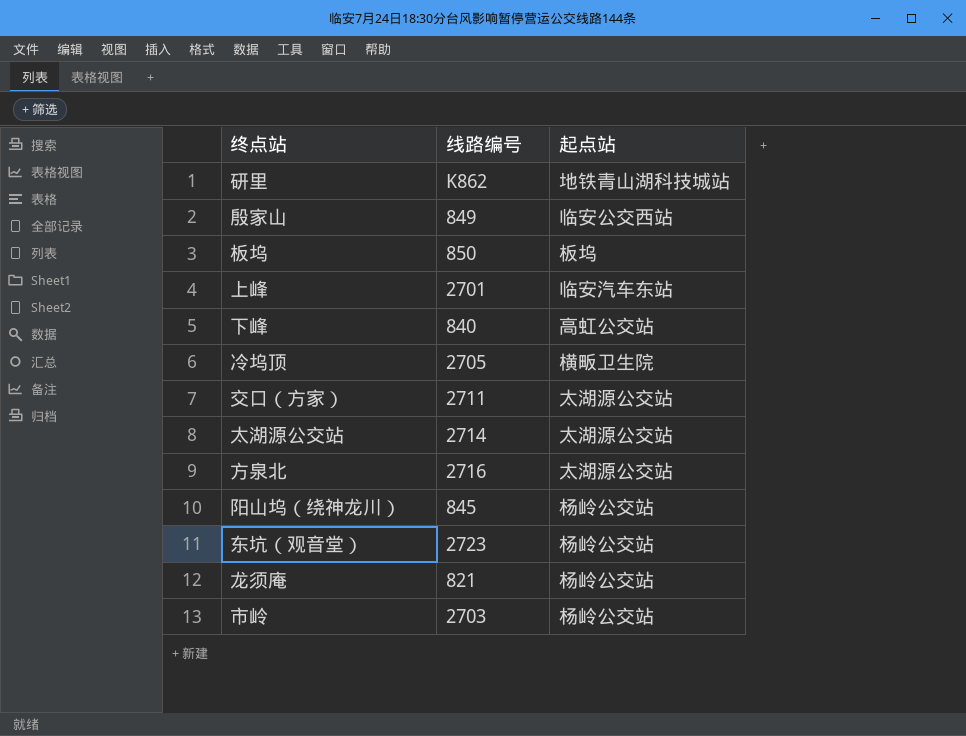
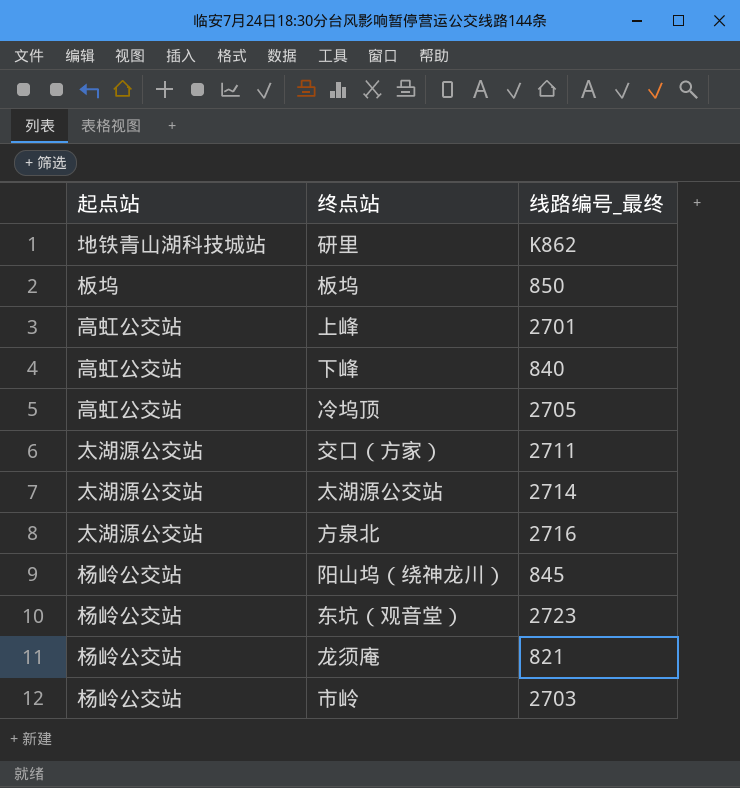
column 起点站 | position: 3 -> 1
column name: 线路编号 -> 线路编号_最终
row 殷家山: 849 | 临安公交西站 -> none
上峰 | 起点站: 临安汽车东站 -> 高虹公交站
冷坞顶 | 起点站: 横畈卫生院 -> 高虹公交站

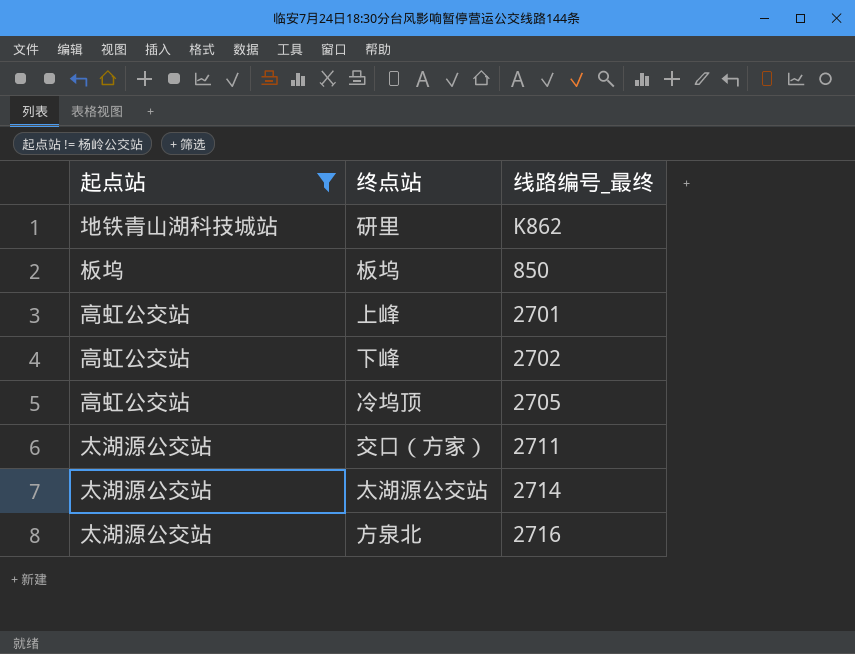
filter: none -> 起点站 != 杨岭公交站
下峰 | 线路编号_最终: 840 -> 2702

